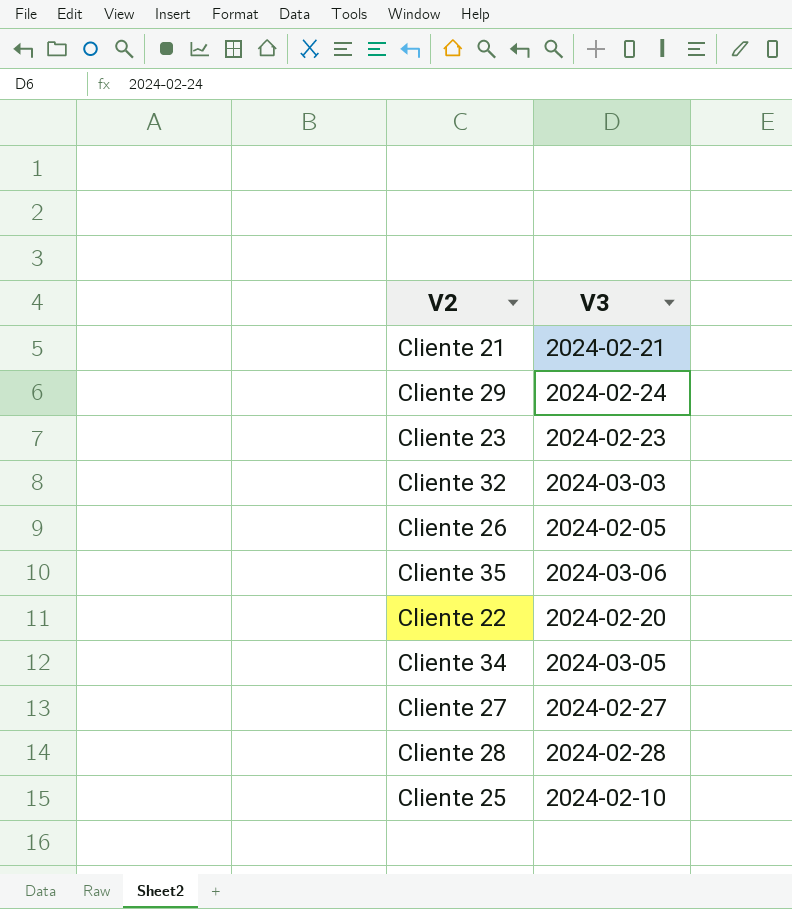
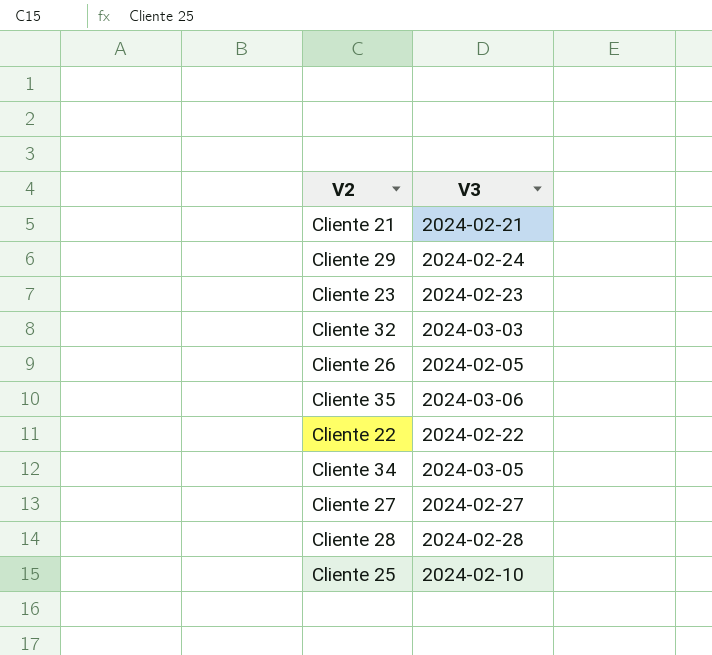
Cliente 22 | V3: 2024-02-20 -> 2024-02-22

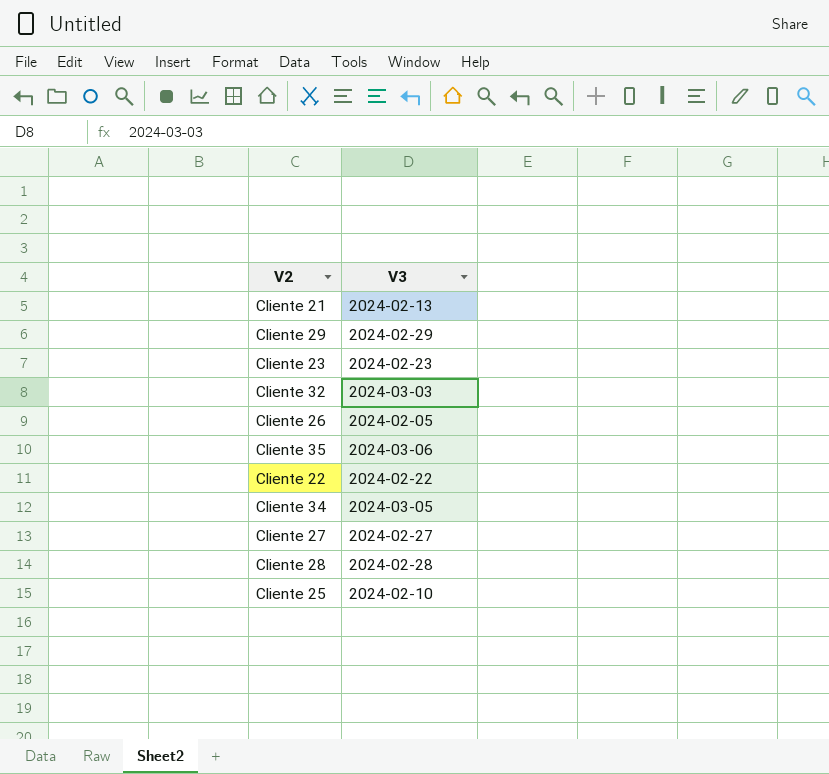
Cliente 21 | V3: 2024-02-21 -> 2024-02-13
Cliente 29 | V3: 2024-02-24 -> 2024-02-29

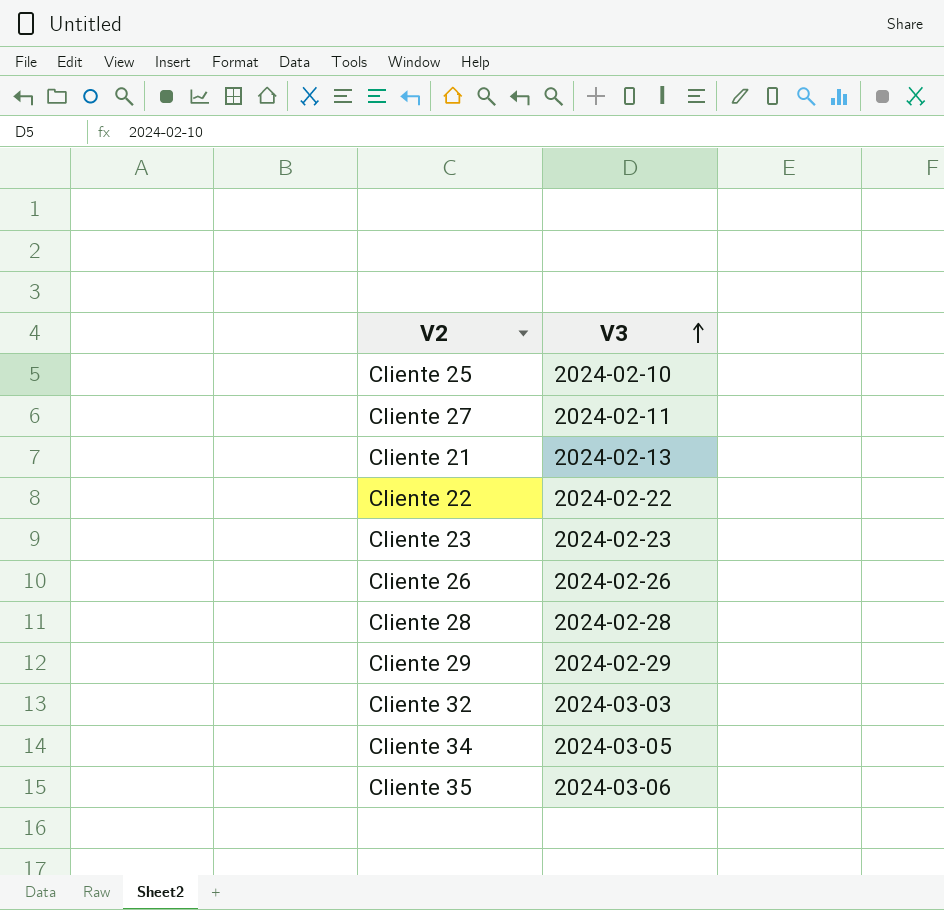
row order: none -> V3 ascending
Cliente 27 | V3: 2024-02-27 -> 2024-02-11
Cliente 26 | V3: 2024-02-05 -> 2024-02-26

